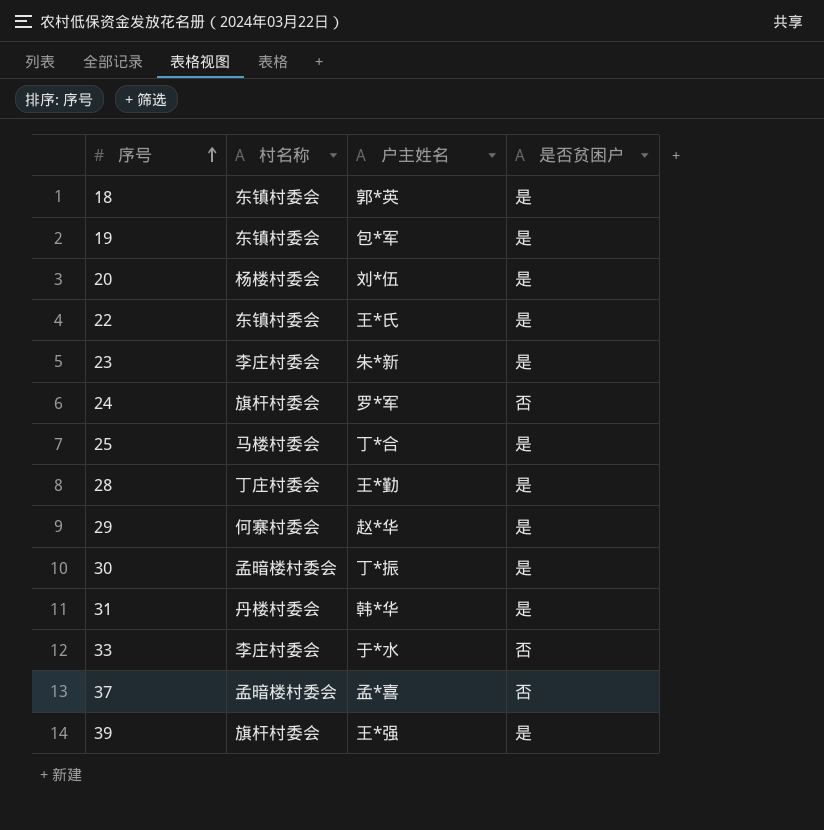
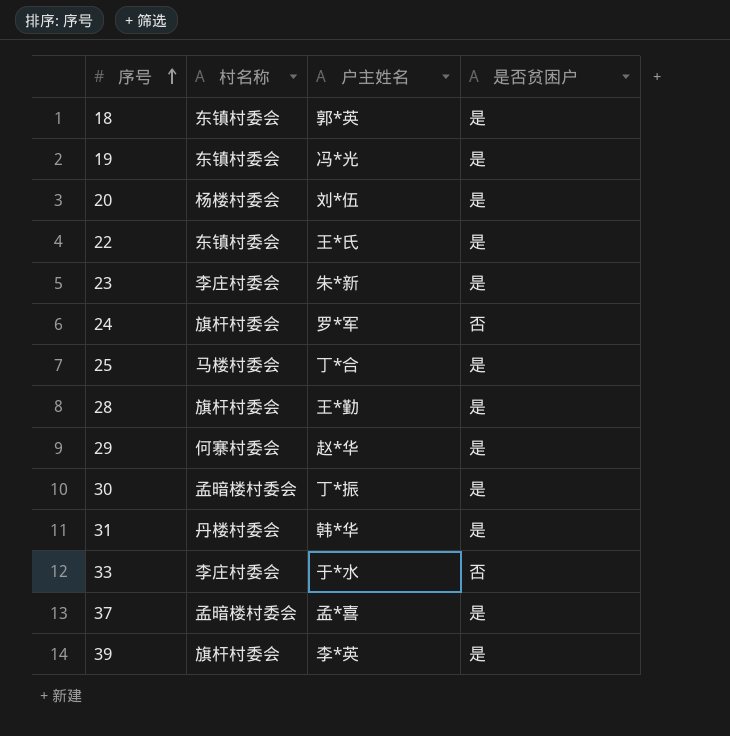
19 | 户主姓名: 包*军 -> 冯*光
28 | 村名称: 丁庄村委会 -> 旗杆村委会
37 | 是否贫困户: 否 -> 是
39 | 户主姓名: 王*强 -> 李*英

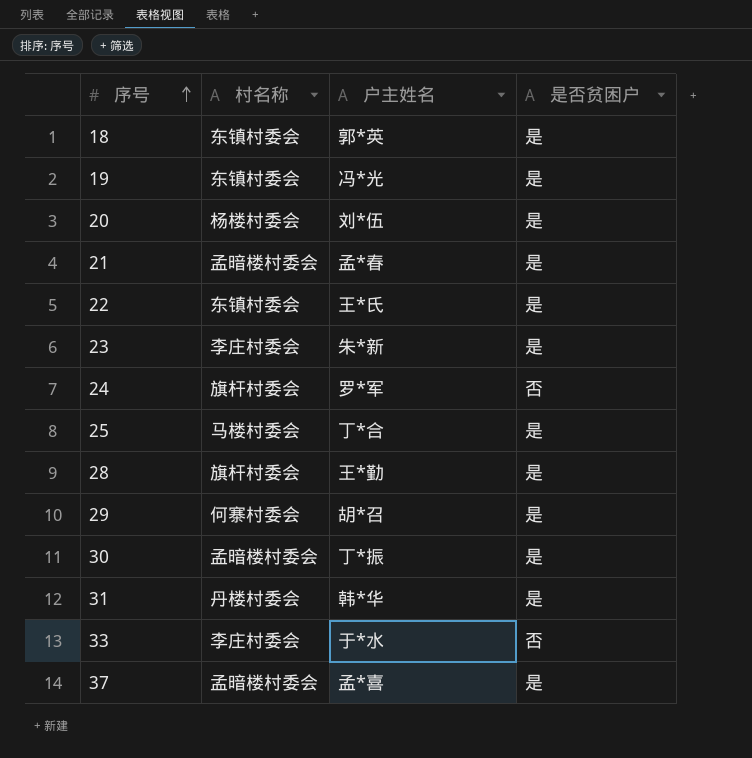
row 39: 旗杆村委会 | 李*英 | 是 -> none
row 21: none -> 孟暗楼村委会 | 孟*春 | 是
29 | 户主姓名: 赵*华 -> 胡*召

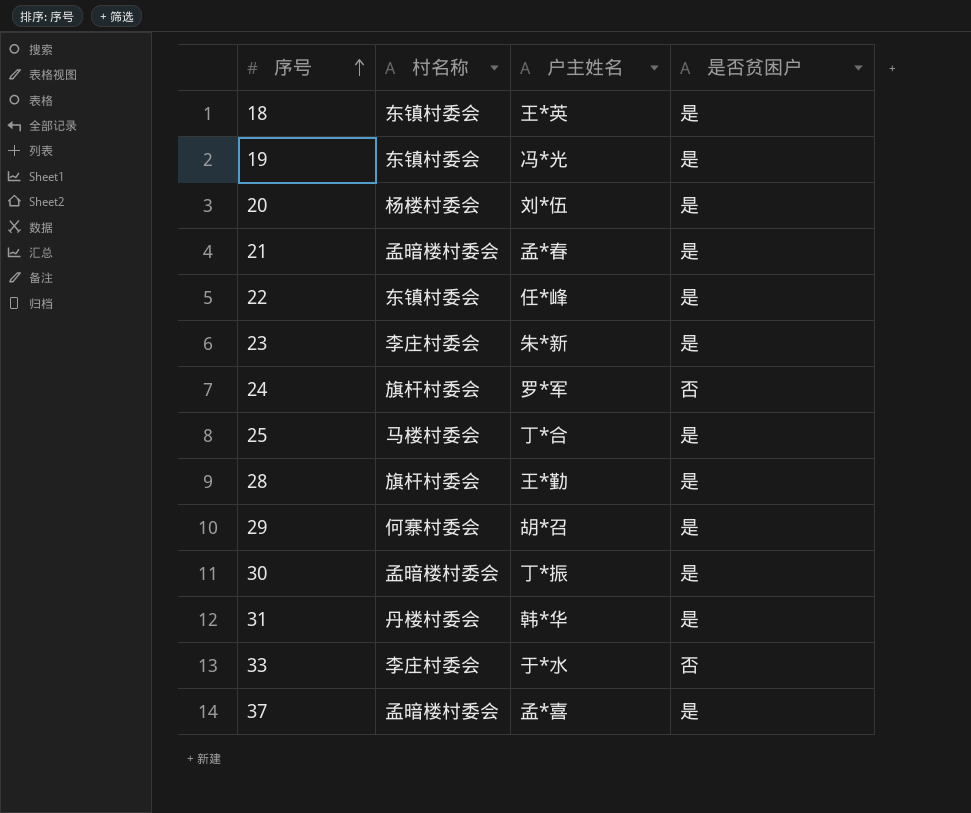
18 | 户主姓名: 郭*英 -> 王*英
22 | 户主姓名: 王*氏 -> 任*峰

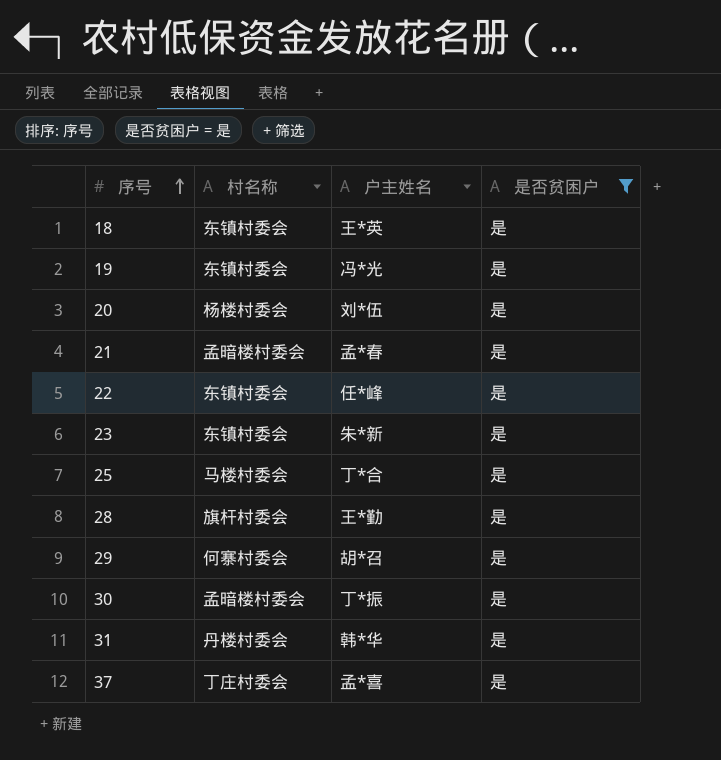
filter: none -> 是否贫困户 = 是
23 | 村名称: 李庄村委会 -> 东镇村委会
37 | 村名称: 孟暗楼村委会 -> 丁庄村委会

